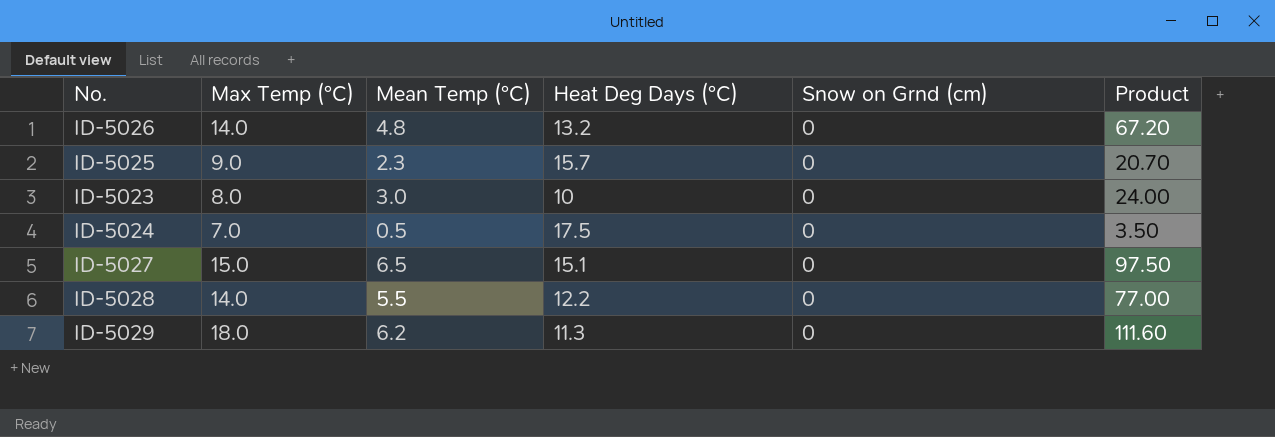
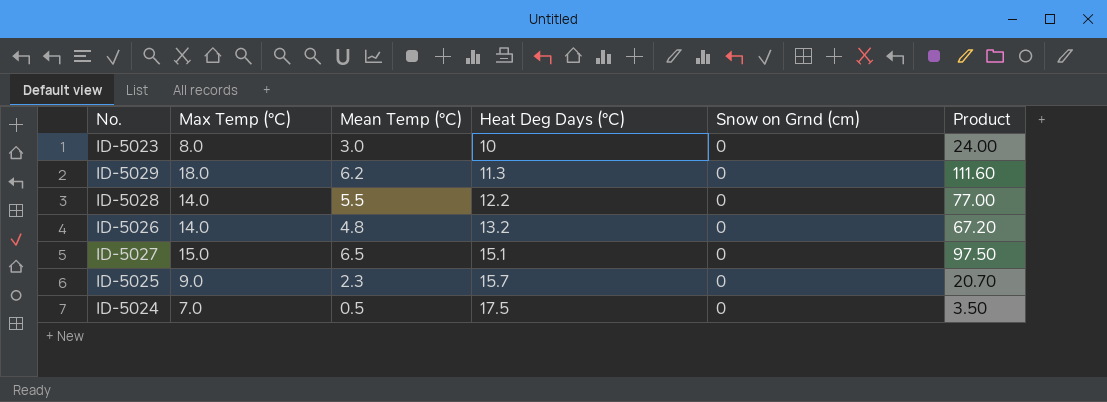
row order: none -> Heat Deg Days (°C) ascending

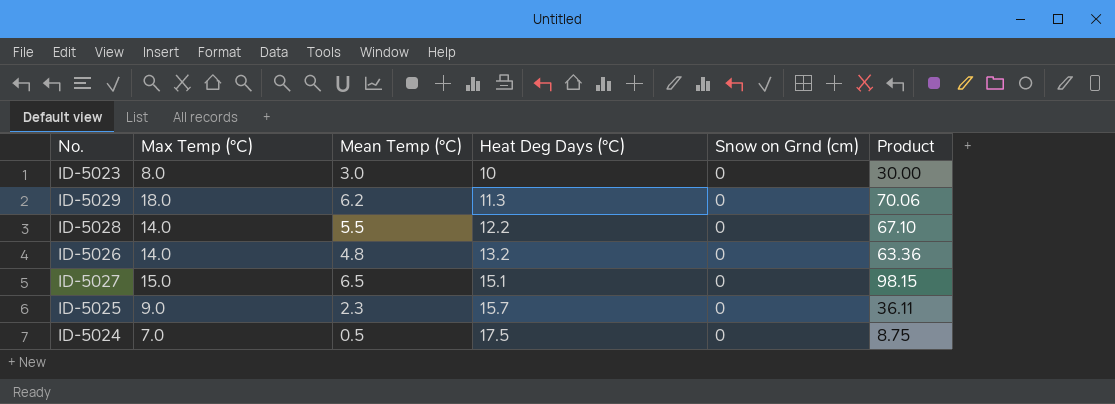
column Product | formula: [Max Temp (°C)] * [Mean Temp (°C)] -> [Mean Temp (°C)] * [Heat Deg Days (°C)]

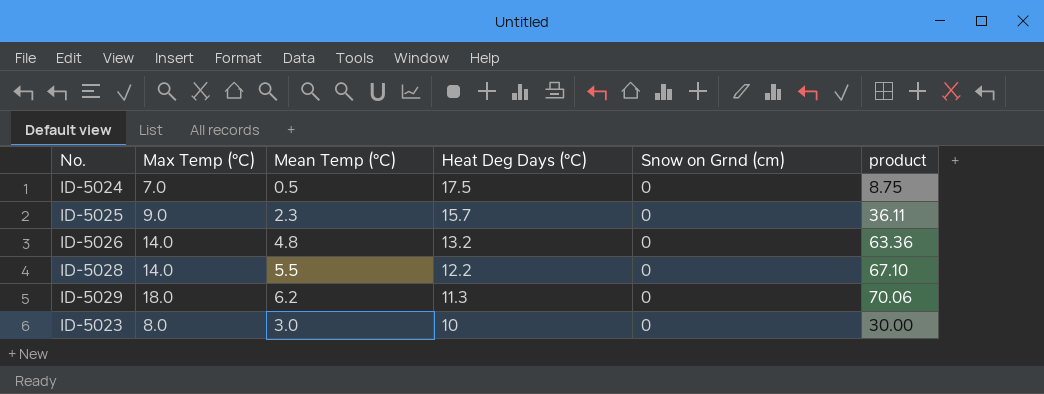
row order: Heat Deg Days (°C) ascending -> Heat Deg Days (°C) descending
column name: Product -> product
row ID-5027: 15.0 | 6.5 | 15.1 | 0 | 98.15 -> none

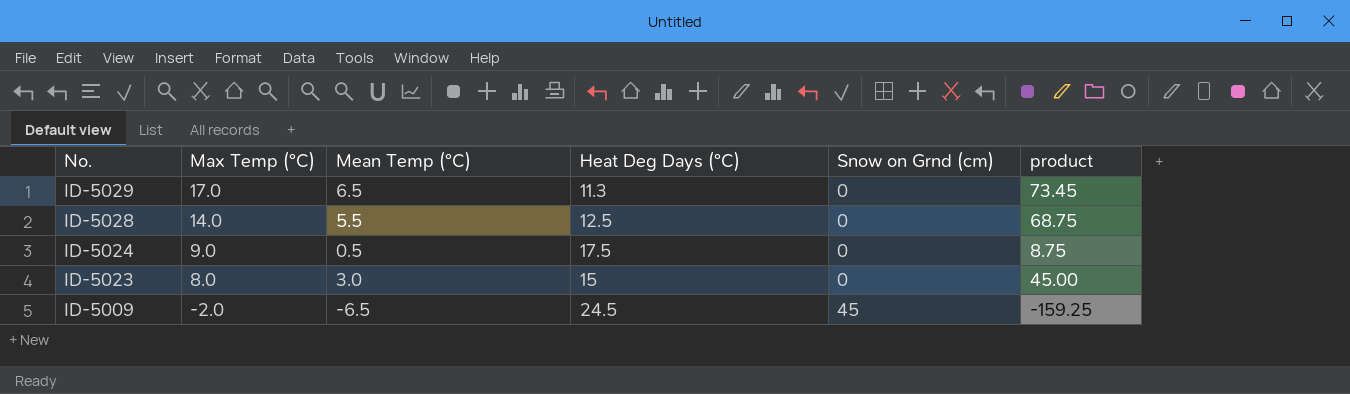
row order: Heat Deg Days (°C) descending -> No. descending
row ID-5025: 9.0 | 2.3 | 15.7 | 0 | 36.11 -> none
row ID-5026: 14.0 | 4.8 | 13.2 | 0 | 63.36 -> none
ID-5029 | Max Temp (°C): 18.0 -> 17.0
ID-5029 | Mean Temp (°C): 6.2 -> 6.5
ID-5029 | product: 70.06 -> 73.45
ID-5028 | Heat Deg Days (°C): 12.2 -> 12.5
ID-5028 | product: 67.10 -> 68.75
ID-5024 | Max Temp (°C): 7.0 -> 9.0
ID-5023 | Heat Deg Days (°C): 10 -> 15
ID-5023 | product: 30.00 -> 45.00
row ID-5009: none -> -2.0 | -6.5 | 24.5 | 45 | -159.25

